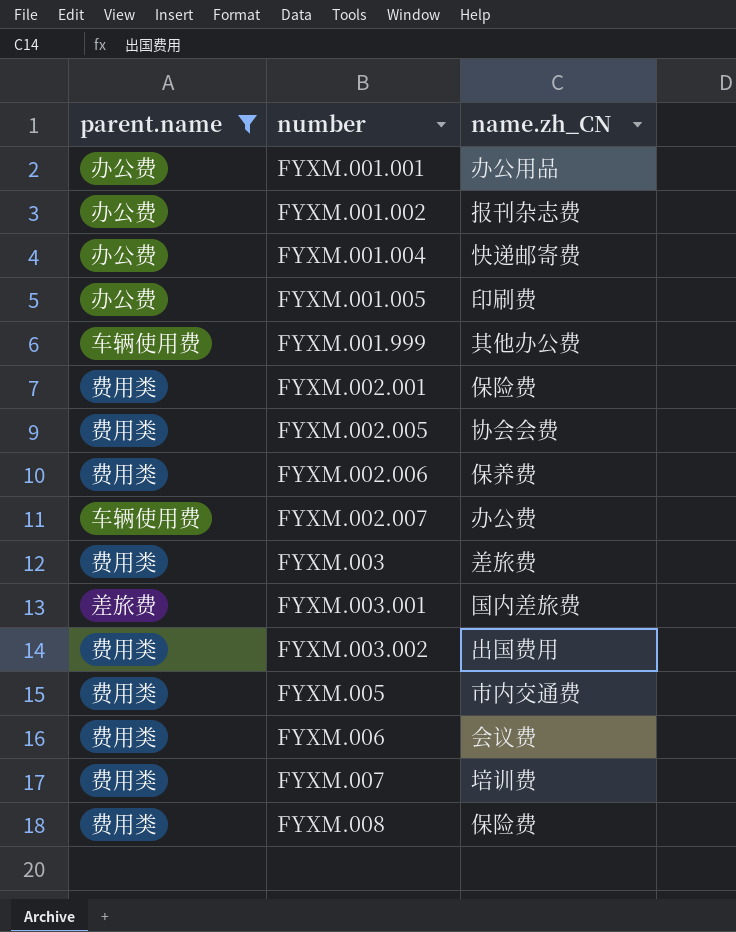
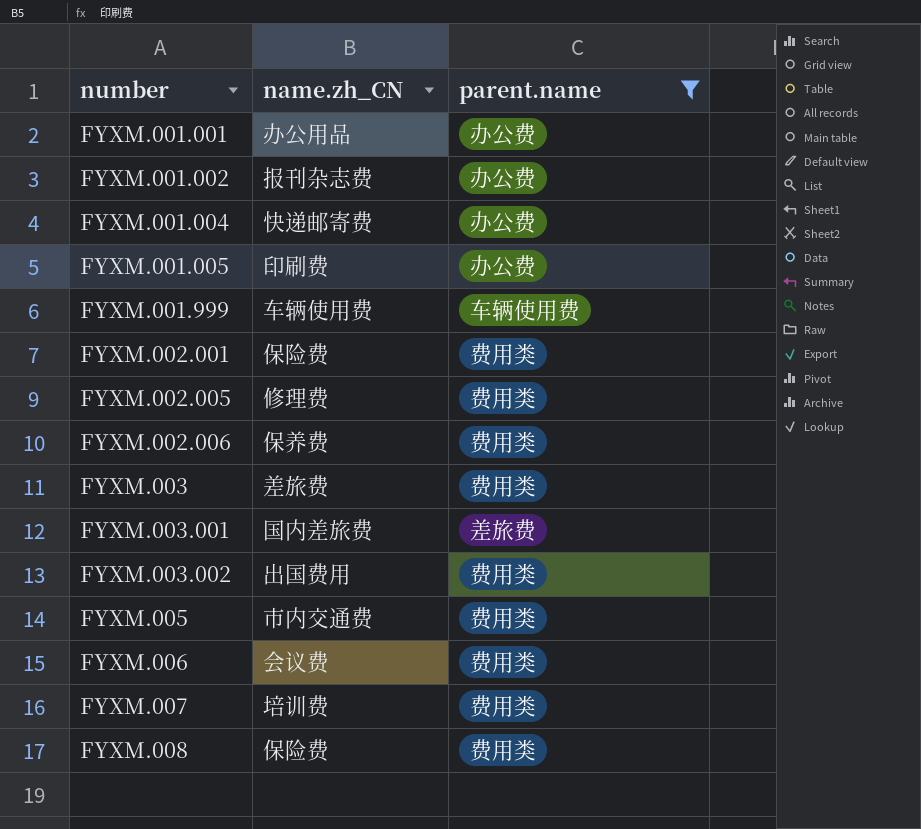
column parent.name | position: 1 -> 3
row FYXM.002.007: 车辆使用费 | 办公费 -> none
FYXM.001.999 | name.zh_CN: 其他办公费 -> 车辆使用费
FYXM.002.005 | name.zh_CN: 协会会费 -> 修理费

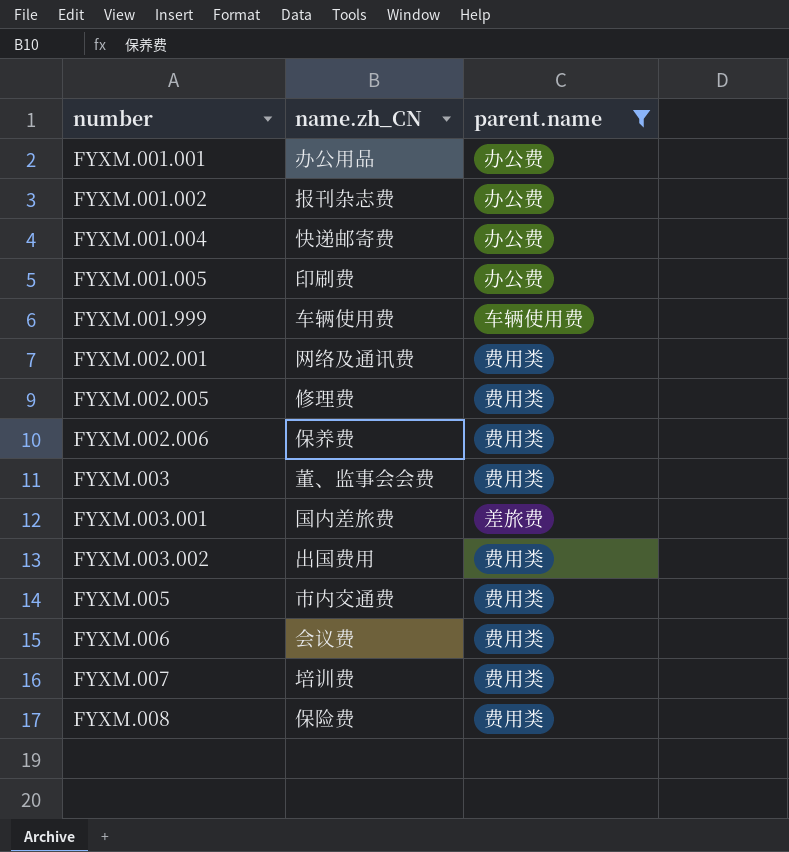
FYXM.002.001 | name.zh_CN: 保险费 -> 网络及通讯费
FYXM.003 | name.zh_CN: 差旅费 -> 董、监事会会费

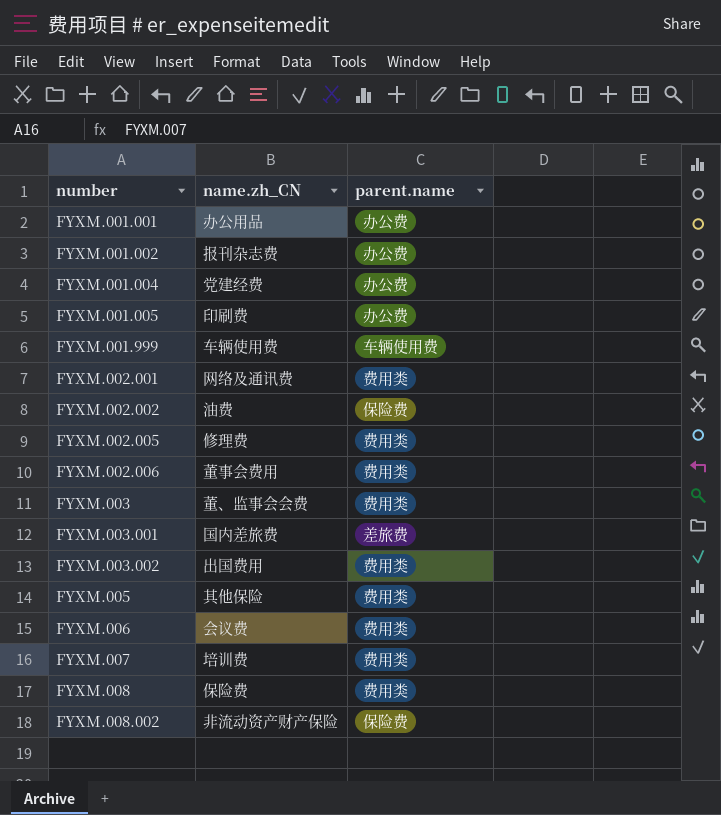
filter: parent.name != 保险费 -> none
FYXM.001.004 | name.zh_CN: 快递邮寄费 -> 党建经费
FYXM.002.006 | name.zh_CN: 保养费 -> 董事会费用
FYXM.005 | name.zh_CN: 市内交通费 -> 其他保险

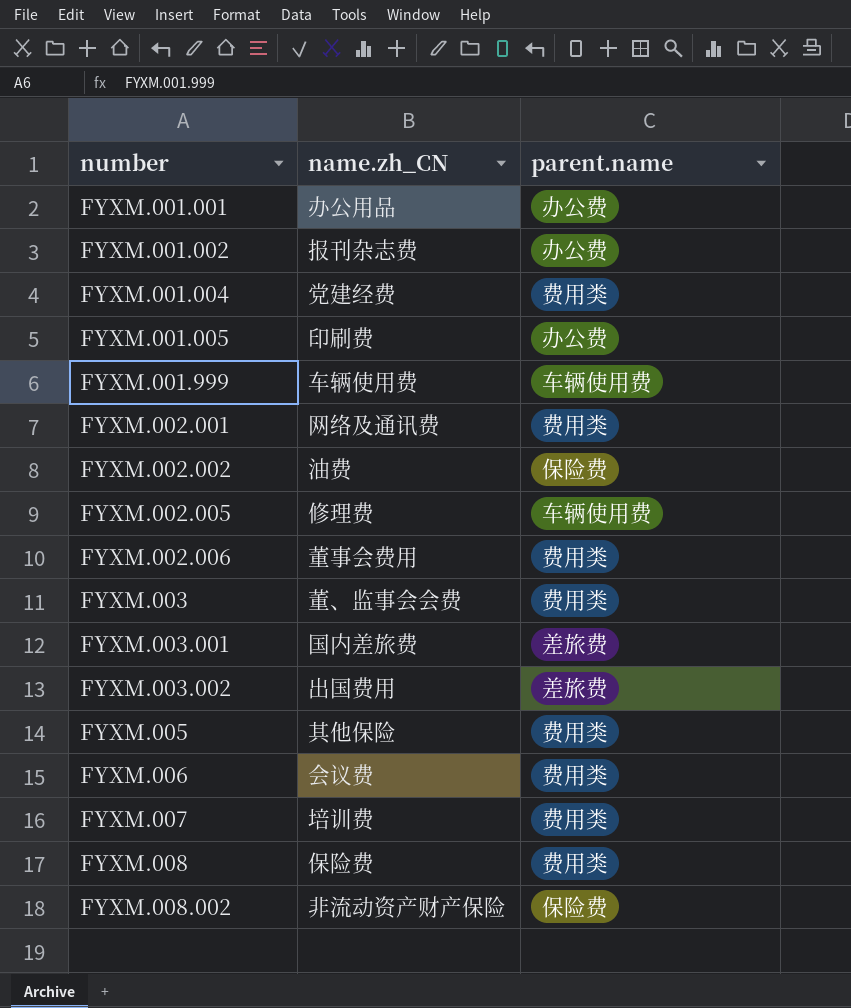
FYXM.001.004 | parent.name: 办公费 -> 费用类
FYXM.002.005 | parent.name: 费用类 -> 车辆使用费
FYXM.003.002 | parent.name: 费用类 -> 差旅费

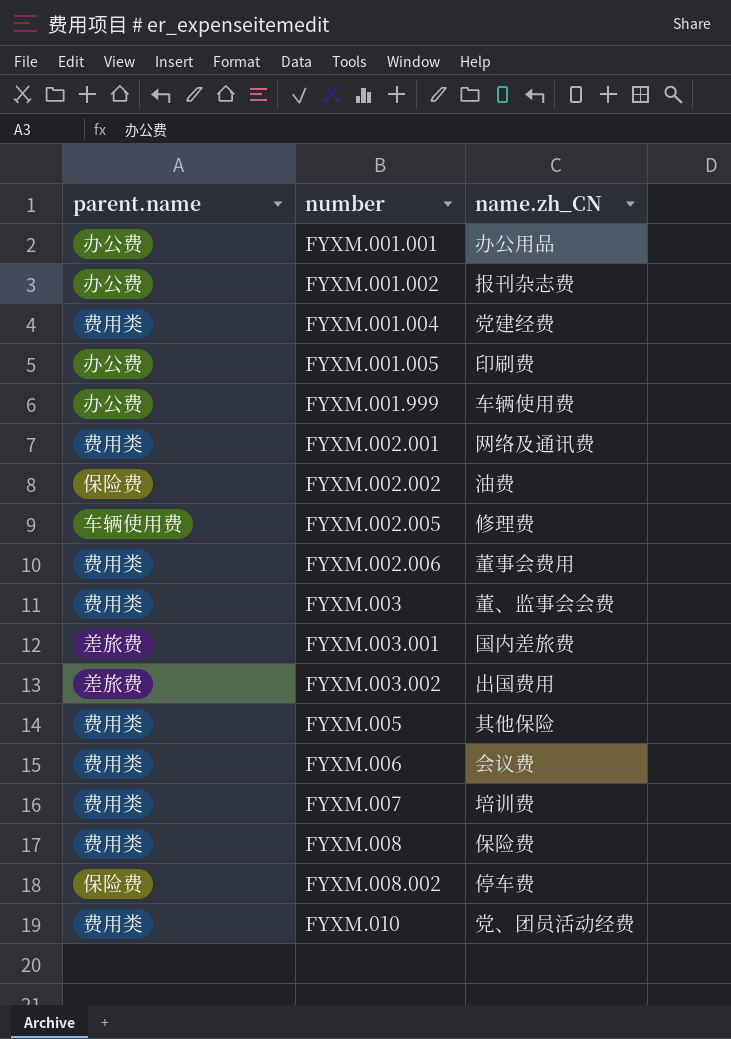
column parent.name | position: 3 -> 1
FYXM.001.999 | parent.name: 车辆使用费 -> 办公费
FYXM.008.002 | name.zh_CN: 非流动资产财产保险 -> 停车费
row FYXM.010: none -> 费用类 | 党、团员活动经费

